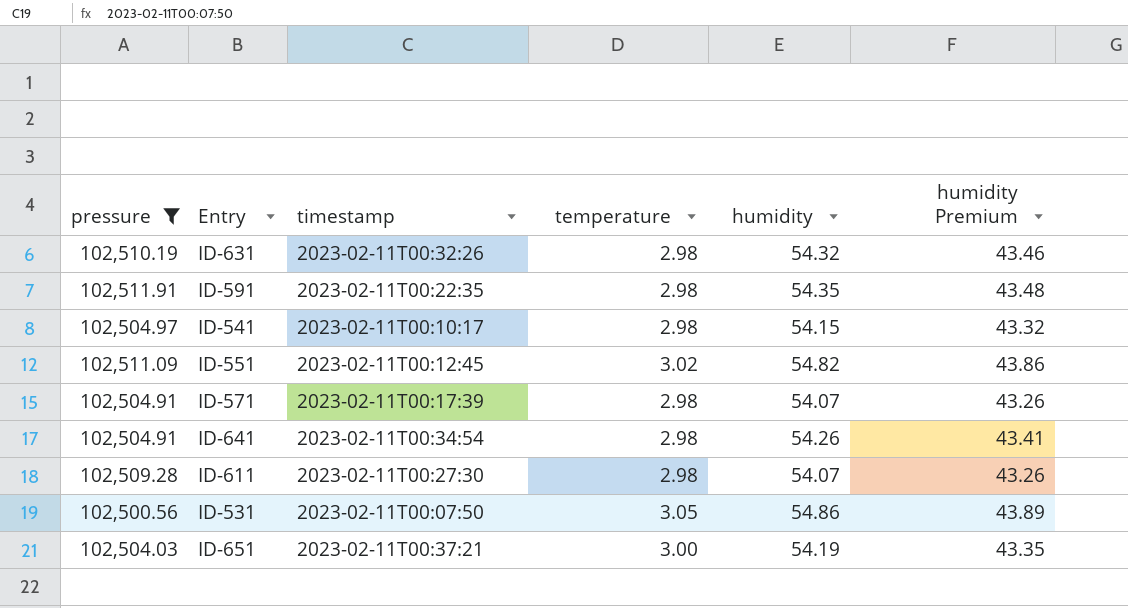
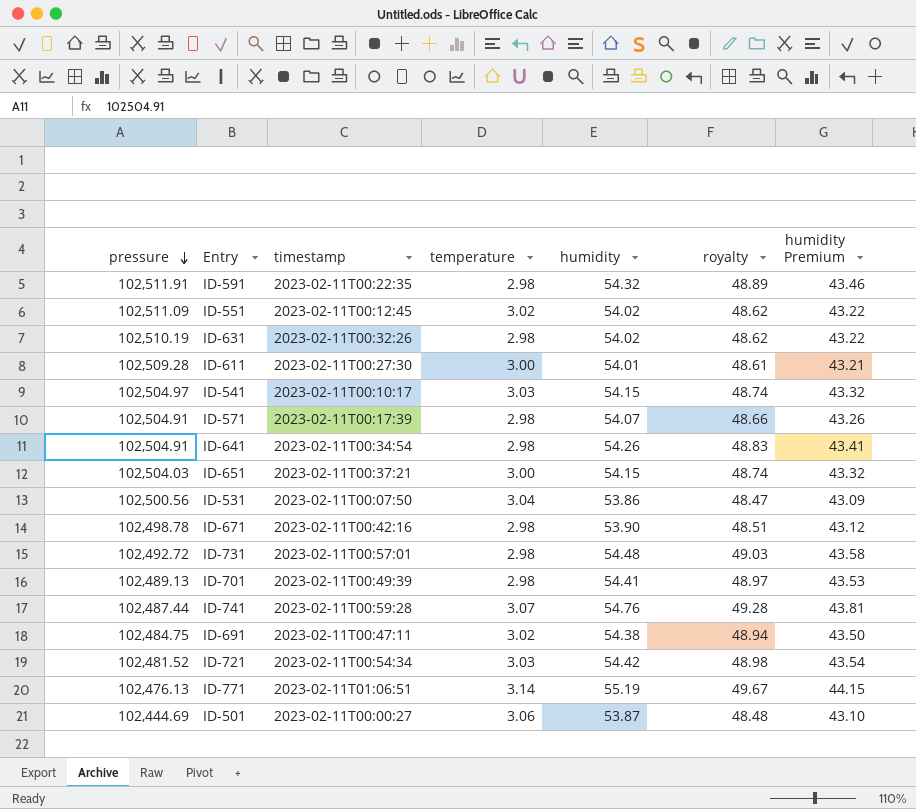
filter: pressure >= 102,500.56 -> none
row order: none -> pressure descending
column royalty | formula: none -> [humidity] * 0.9
ID-591 | humidity: 54.35 -> 54.32
ID-591 | humidity Premium: 43.48 -> 43.46
ID-551 | humidity: 54.82 -> 54.02
ID-551 | humidity Premium: 43.86 -> 43.22
ID-631 | humidity: 54.32 -> 54.02
ID-631 | humidity Premium: 43.46 -> 43.22
ID-611 | temperature: 2.98 -> 3.00
ID-611 | humidity: 54.07 -> 54.01
ID-611 | humidity Premium: 43.26 -> 43.21
ID-541 | temperature: 2.98 -> 3.03
ID-651 | humidity: 54.19 -> 54.15
ID-651 | humidity Premium: 43.35 -> 43.32
ID-531 | temperature: 3.05 -> 3.04
ID-531 | humidity: 54.86 -> 53.86
ID-531 | humidity Premium: 43.89 -> 43.09

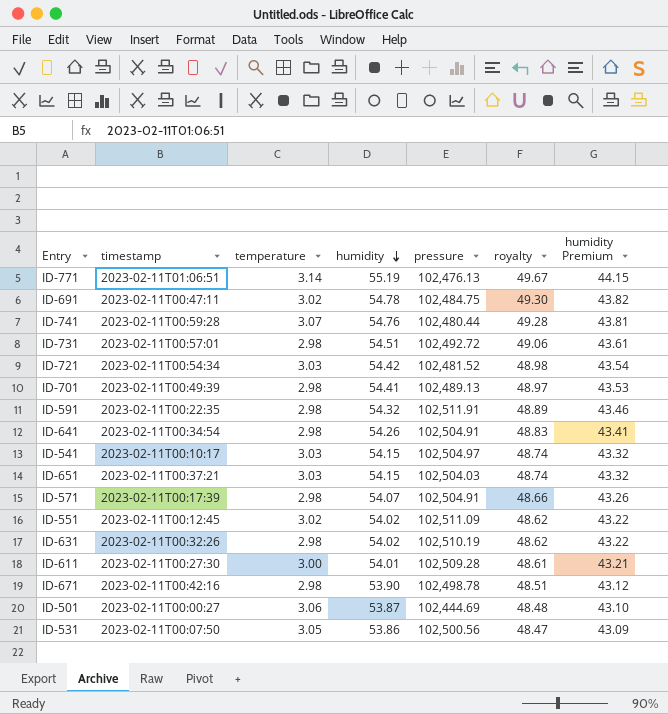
row order: pressure descending -> humidity descending
column pressure | position: 1 -> 5
ID-691 | humidity: 54.38 -> 54.78
ID-691 | royalty: 48.94 -> 49.30
ID-691 | humidity Premium: 43.50 -> 43.82
ID-741 | pressure: 102,487.44 -> 102,480.44
ID-731 | humidity: 54.48 -> 54.51
ID-731 | royalty: 49.03 -> 49.06
ID-731 | humidity Premium: 43.58 -> 43.61
ID-651 | temperature: 3.00 -> 3.03
ID-531 | temperature: 3.04 -> 3.05

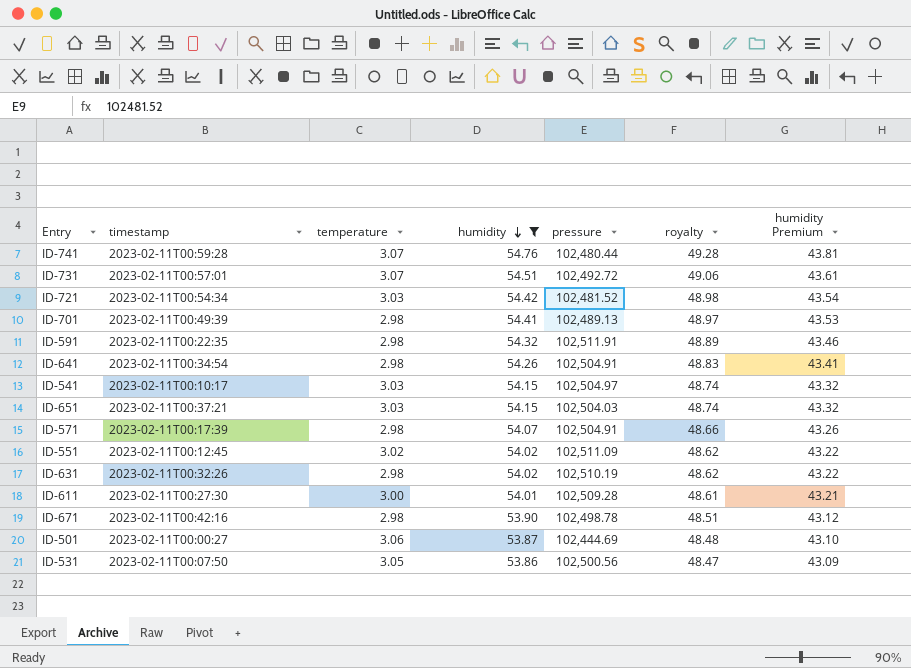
filter: none -> humidity <= 54.76
ID-731 | temperature: 2.98 -> 3.07

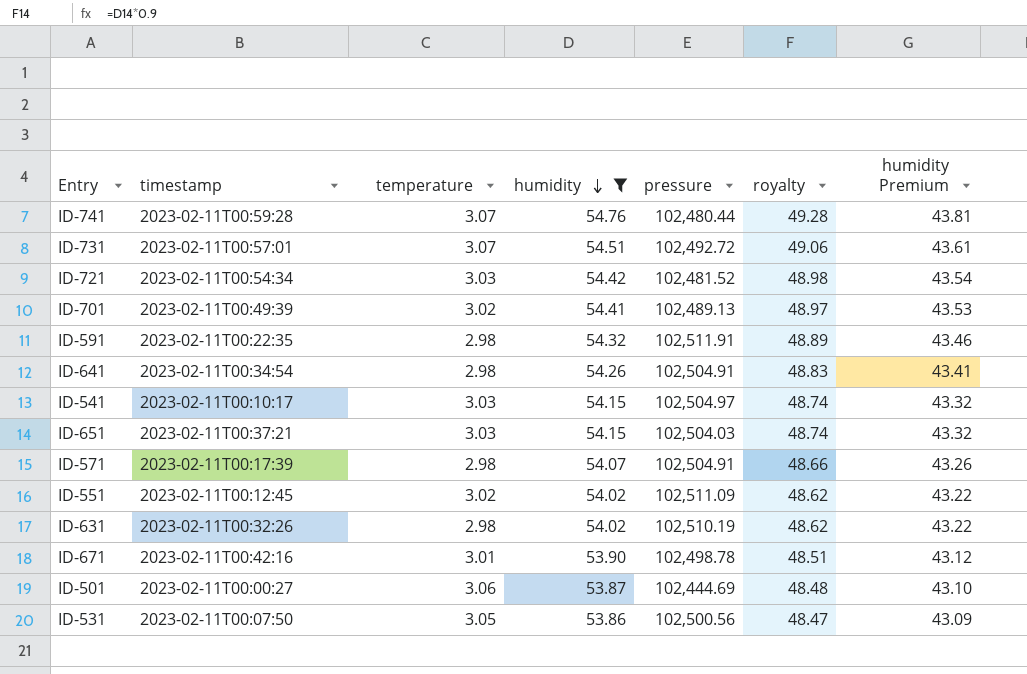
row ID-611: 2023-02-11T00:27:30 | 3.00 | 54.01 | 102,509.28 | 48.61 | 43.21 -> none
ID-701 | temperature: 2.98 -> 3.02
ID-671 | temperature: 2.98 -> 3.01

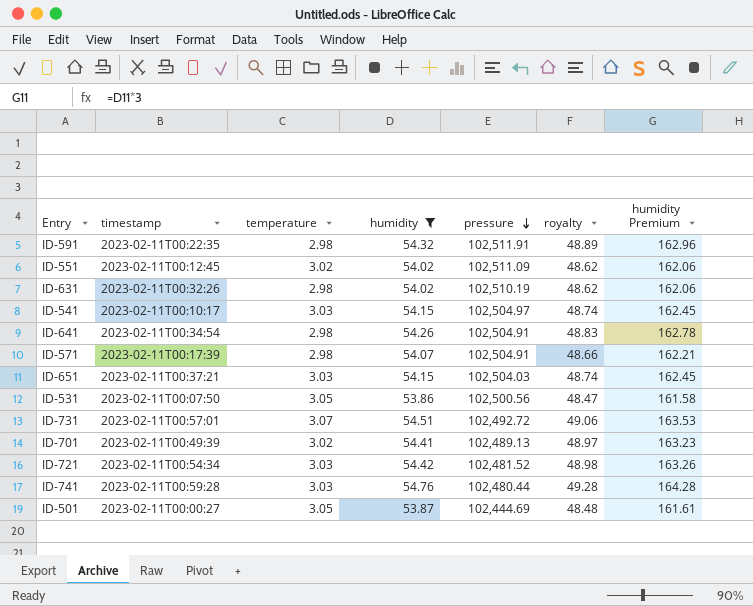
row order: humidity descending -> pressure descending
column humidity Premium | formula: [humidity] * 0.8 -> [humidity] * 3
row ID-671: 2023-02-11T00:42:16 | 3.01 | 53.90 | 102,498.78 | 48.51 | 43.12 -> none
ID-741 | temperature: 3.07 -> 3.03
ID-501 | temperature: 3.06 -> 3.05

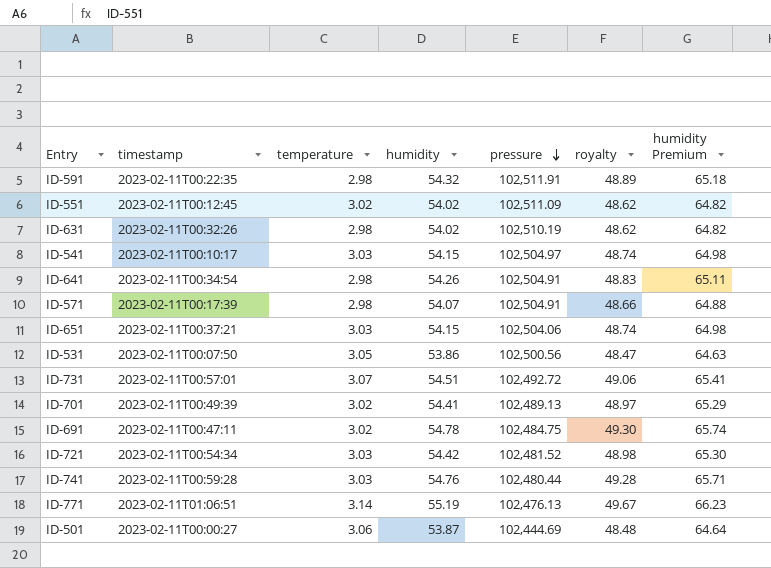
filter: humidity <= 54.76 -> none
column humidity Premium | formula: [humidity] * 3 -> [humidity] * 1.2
ID-651 | pressure: 102,504.03 -> 102,504.06
ID-501 | temperature: 3.05 -> 3.06

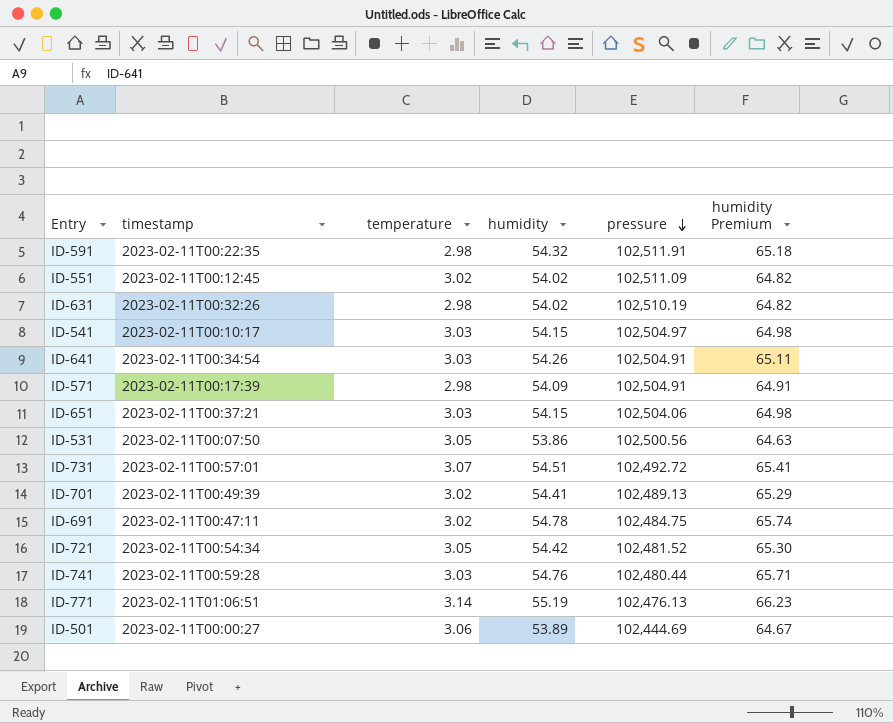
column royalty | formula: [humidity] * 0.9 -> none
ID-641 | temperature: 2.98 -> 3.03
ID-571 | humidity: 54.07 -> 54.09
ID-571 | humidity Premium: 64.88 -> 64.91
ID-721 | temperature: 3.03 -> 3.05
ID-501 | humidity: 53.87 -> 53.89
ID-501 | humidity Premium: 64.64 -> 64.67

